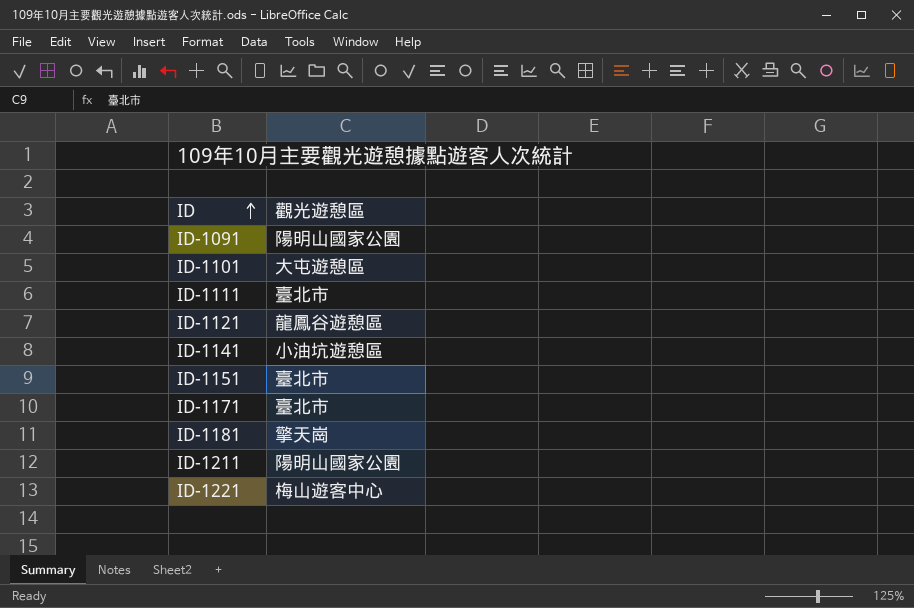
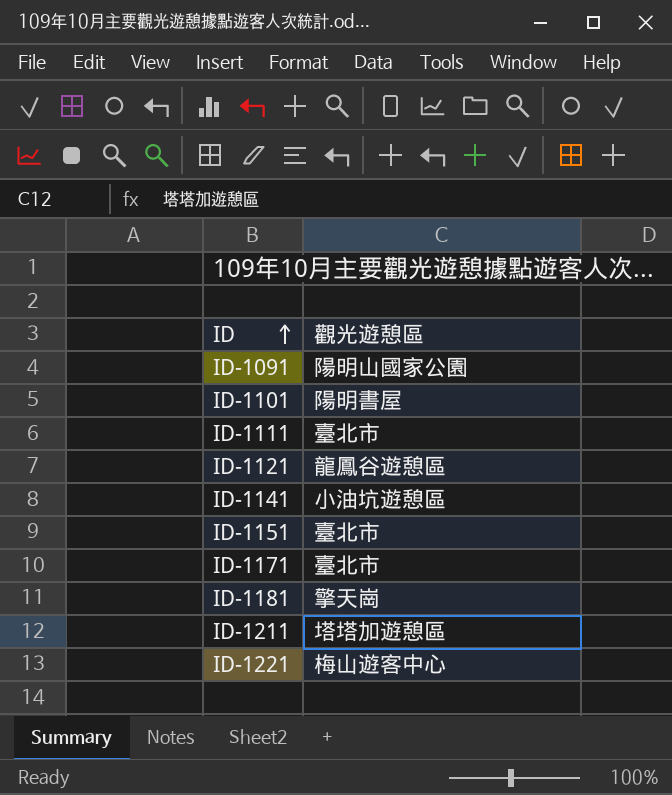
ID-1101 | 觀光遊憩區: 大屯遊憩區 -> 陽明書屋
ID-1211 | 觀光遊憩區: 陽明山國家公園 -> 塔塔加遊憩區

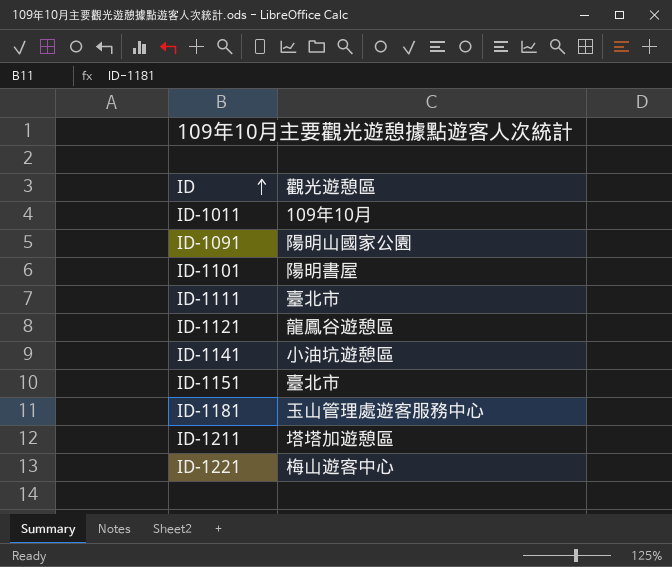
row ID-1171: 臺北市 -> none
row ID-1011: none -> 109年10月
ID-1181 | 觀光遊憩區: 擎天崗 -> 玉山管理處遊客服務中心

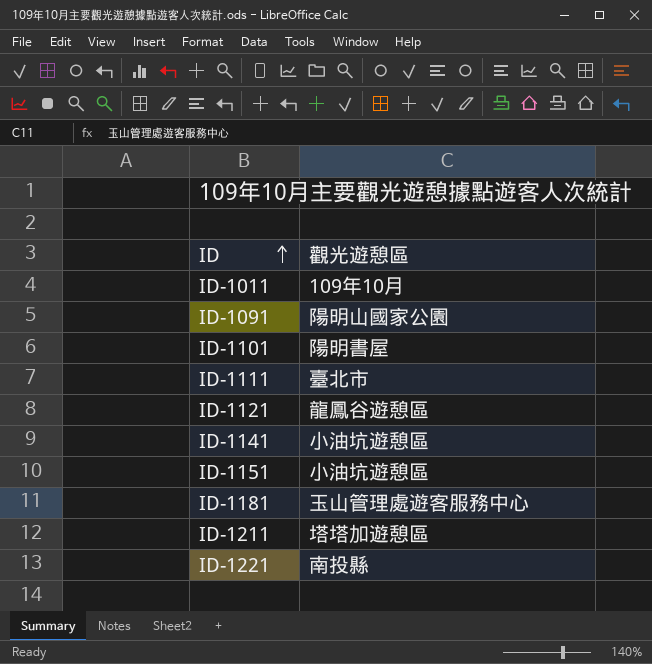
ID-1151 | 觀光遊憩區: 臺北市 -> 小油坑遊憩區
ID-1221 | 觀光遊憩區: 梅山遊客中心 -> 南投縣

